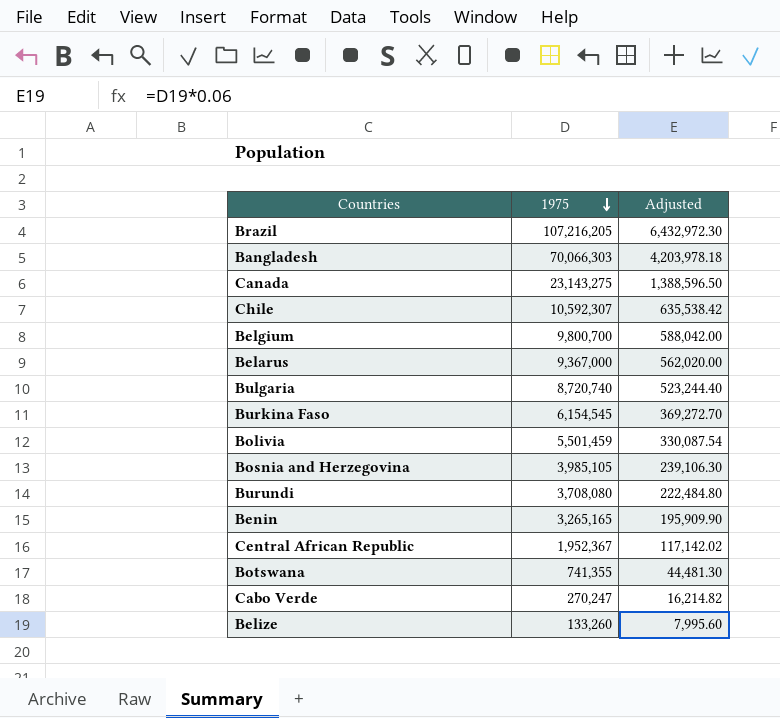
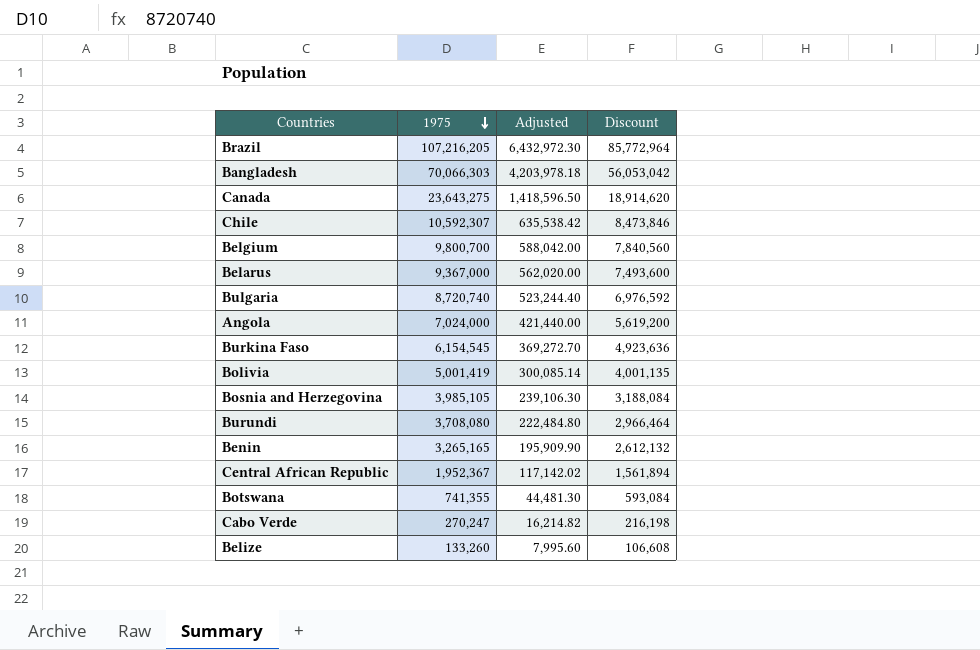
column Discount | formula: none -> [1975] * 0.8
Canada | 1975: 23,143,275 -> 23,643,275
Canada | Adjusted: 1,388,596.50 -> 1,418,596.50
row Angola: none -> 7,024,000 | 421,440.00 | 5,619,200
Bolivia | 1975: 5,501,459 -> 5,001,419
Bolivia | Adjusted: 330,087.54 -> 300,085.14

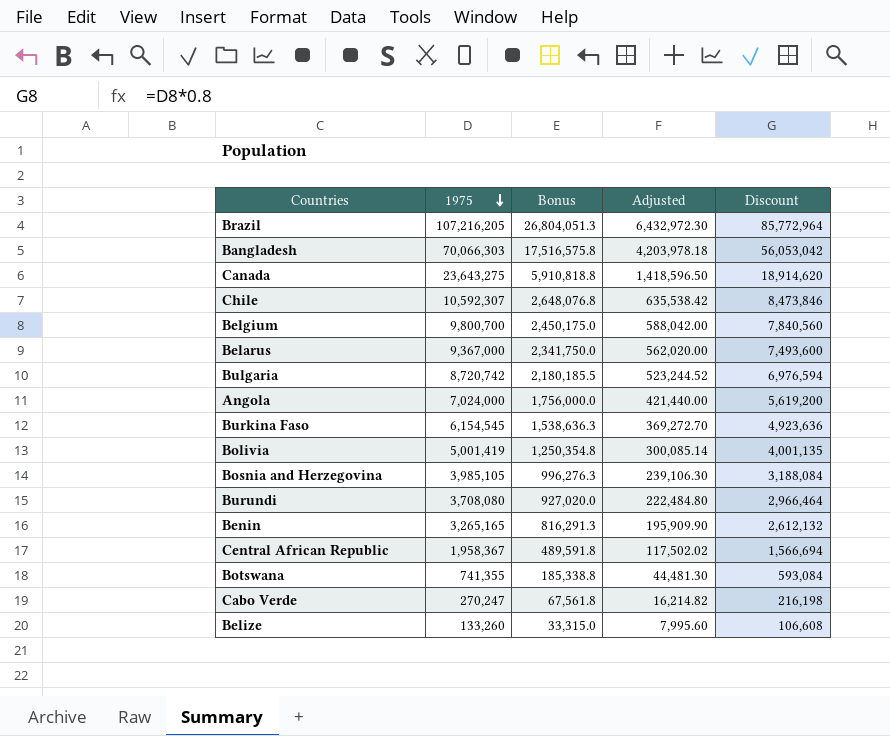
column Bonus | formula: none -> [1975] * 0.25
Bulgaria | 1975: 8,720,740 -> 8,720,742
Bulgaria | Adjusted: 523,244.40 -> 523,244.52
Bulgaria | Discount: 6,976,592 -> 6,976,594
Central African Republic | 1975: 1,952,367 -> 1,958,367
Central African Republic | Adjusted: 117,142.02 -> 117,502.02
Central African Republic | Discount: 1,561,894 -> 1,566,694

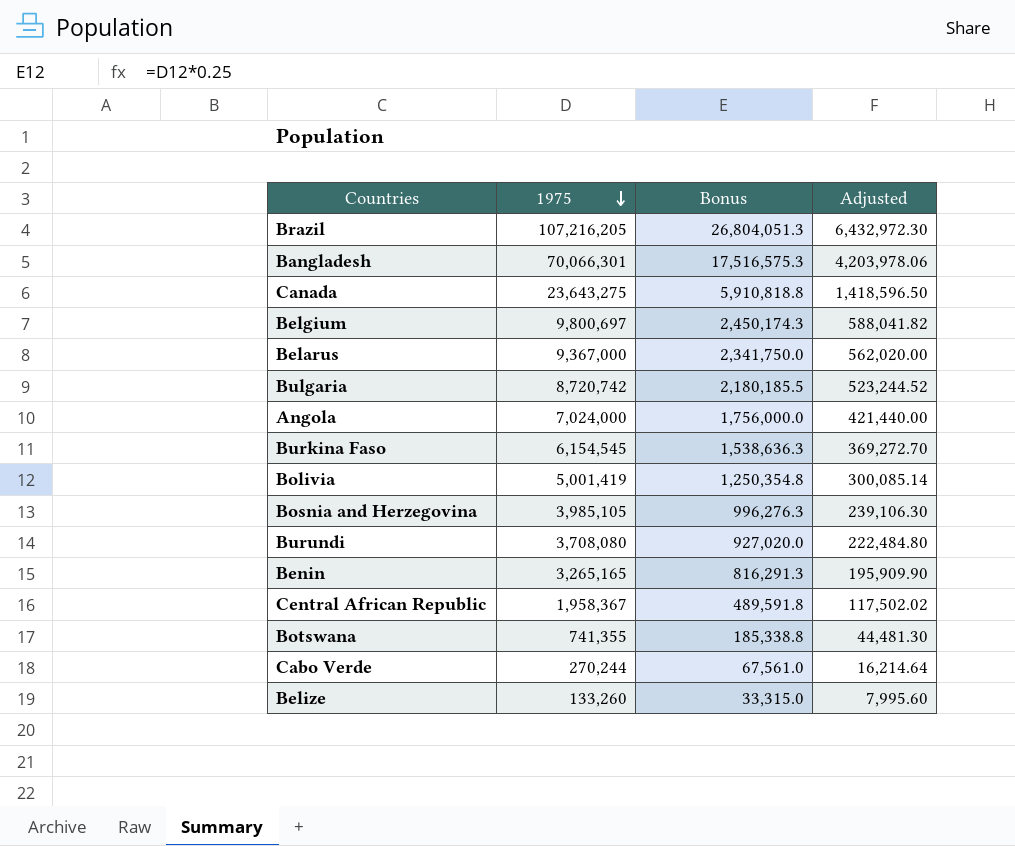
column Discount | formula: [1975] * 0.8 -> none
row Chile: 10,592,307 | 2,648,076.8 | 635,538.42 | 8,473,846 -> none
Bangladesh | 1975: 70,066,303 -> 70,066,301
Bangladesh | Bonus: 17,516,575.8 -> 17,516,575.3
Bangladesh | Adjusted: 4,203,978.18 -> 4,203,978.06
Belgium | 1975: 9,800,700 -> 9,800,697
Belgium | Bonus: 2,450,175.0 -> 2,450,174.3
Belgium | Adjusted: 588,042.00 -> 588,041.82
Cabo Verde | 1975: 270,247 -> 270,244
Cabo Verde | Bonus: 67,561.8 -> 67,561.0
Cabo Verde | Adjusted: 16,214.82 -> 16,214.64

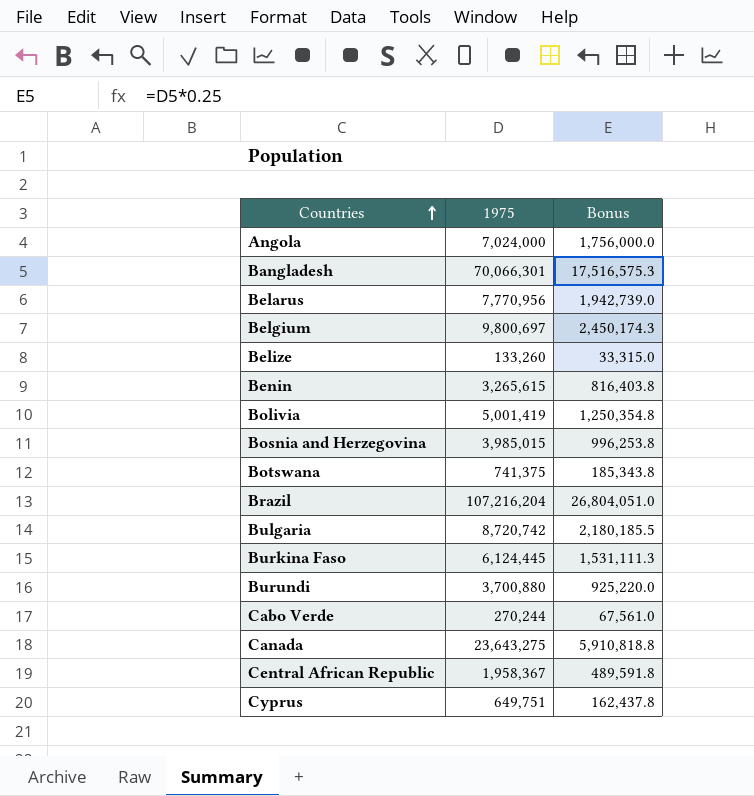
row order: 1975 descending -> Countries ascending
column Adjusted | formula: [1975] * 0.06 -> none
Belarus | 1975: 9,367,000 -> 7,770,956
Belarus | Bonus: 2,341,750.0 -> 1,942,739.0
Benin | 1975: 3,265,165 -> 3,265,615
Benin | Bonus: 816,291.3 -> 816,403.8
Bosnia and Herzegovina | 1975: 3,985,105 -> 3,985,015
Bosnia and Herzegovina | Bonus: 996,276.3 -> 996,253.8
Botswana | 1975: 741,355 -> 741,375
Botswana | Bonus: 185,338.8 -> 185,343.8
Brazil | 1975: 107,216,205 -> 107,216,204
Brazil | Bonus: 26,804,051.3 -> 26,804,051.0
Burkina Faso | 1975: 6,154,545 -> 6,124,445
Burkina Faso | Bonus: 1,538,636.3 -> 1,531,111.3
Burundi | 1975: 3,708,080 -> 3,700,880
Burundi | Bonus: 927,020.0 -> 925,220.0
row Cyprus: none -> 649,751 | 162,437.8

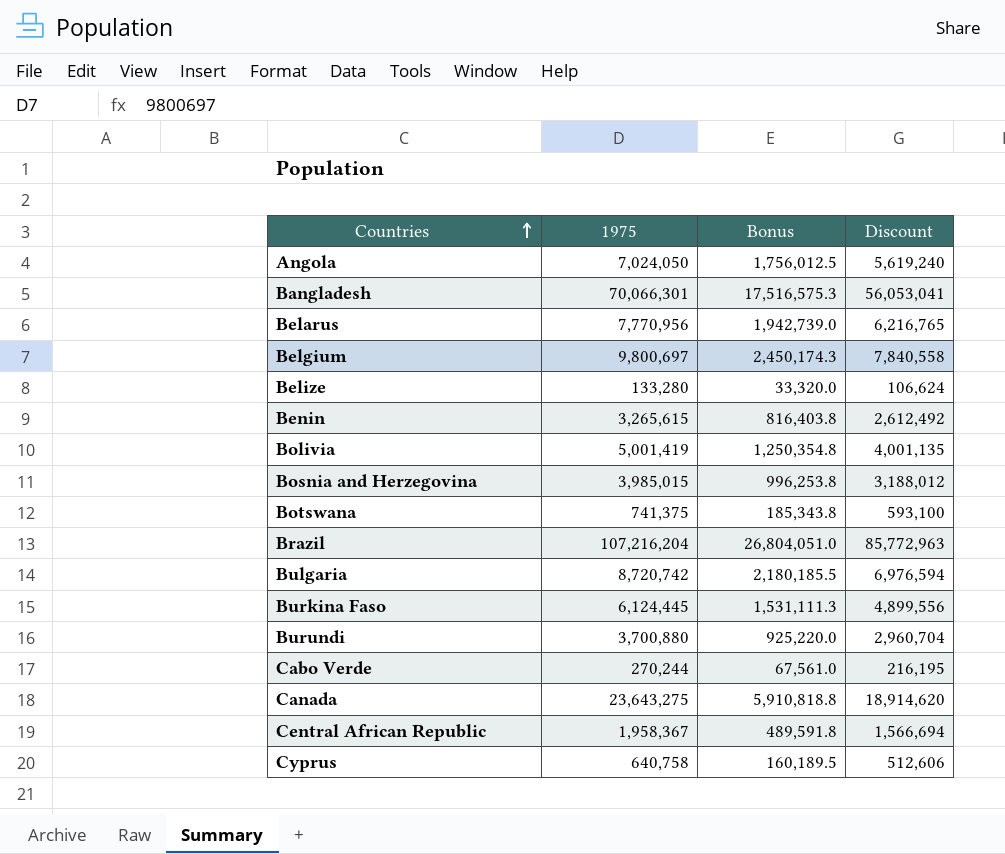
column Discount | formula: none -> [1975] * 0.8
Angola | 1975: 7,024,000 -> 7,024,050
Angola | Bonus: 1,756,000.0 -> 1,756,012.5
Belize | 1975: 133,260 -> 133,280
Belize | Bonus: 33,315.0 -> 33,320.0
Cyprus | 1975: 649,751 -> 640,758
Cyprus | Bonus: 162,437.8 -> 160,189.5

